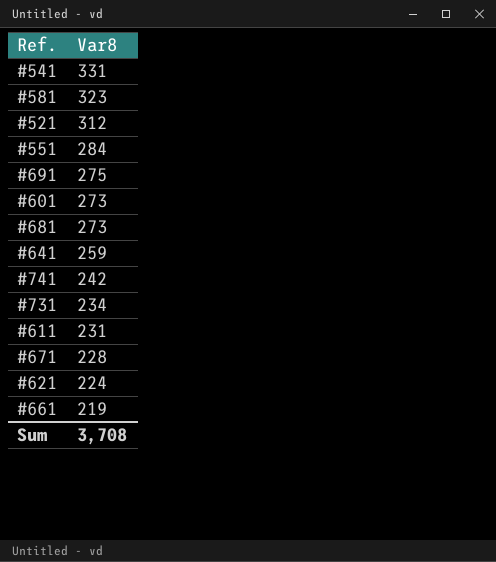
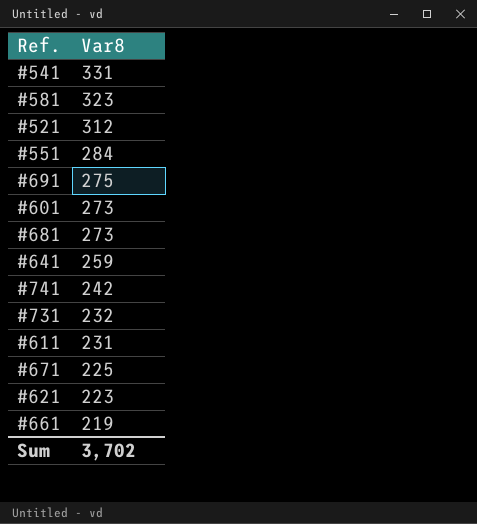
#731 | Var8: 234 -> 232
#671 | Var8: 228 -> 225
#621 | Var8: 224 -> 223
Sum | Var8: 3,708 -> 3,702

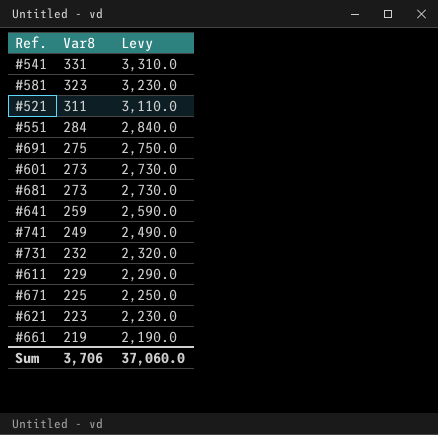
column Levy | formula: none -> [Var8] * 10
#521 | Var8: 312 -> 311
#741 | Var8: 242 -> 249
#611 | Var8: 231 -> 229
Sum | Var8: 3,702 -> 3,706

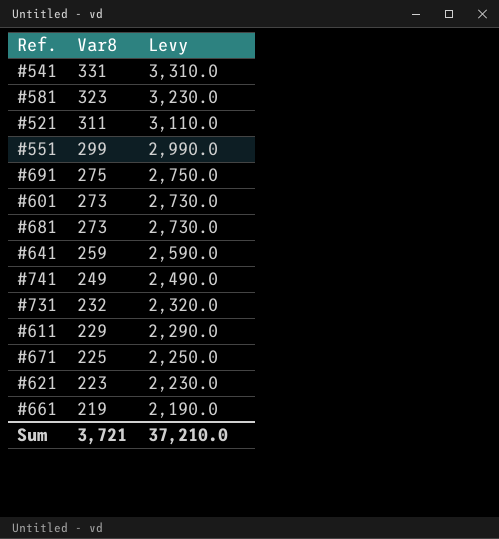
#551 | Var8: 284 -> 299
#551 | Levy: 2,840.0 -> 2,990.0
Sum | Var8: 3,706 -> 3,721
Sum | Levy: 37,060.0 -> 37,210.0

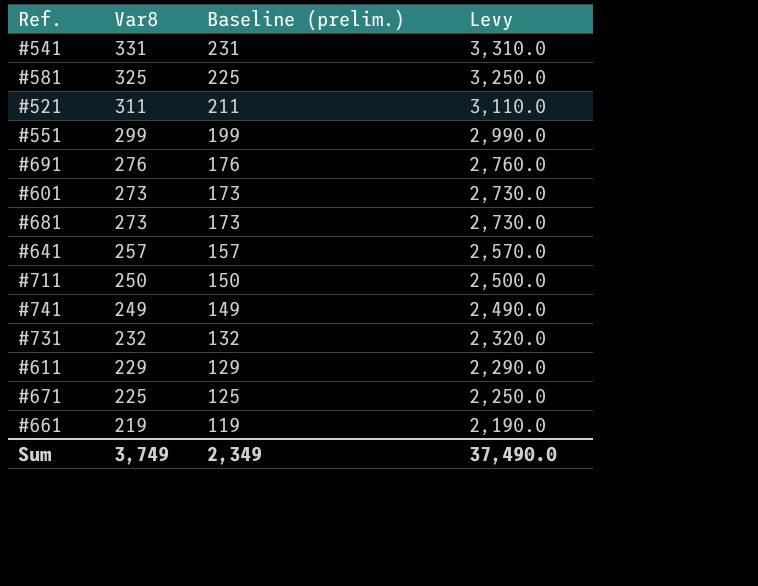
column Baseline (prelim.) | formula: none -> [Var8] - 100
row #621: 223 | 2,230.0 -> none
#581 | Var8: 323 -> 325
#581 | Levy: 3,230.0 -> 3,250.0
#691 | Var8: 275 -> 276
#691 | Levy: 2,750.0 -> 2,760.0
#641 | Var8: 259 -> 257
#641 | Levy: 2,590.0 -> 2,570.0
row #711: none -> 250 | 150 | 2,500.0
Sum | Var8: 3,721 -> 3,749
Sum | Levy: 37,210.0 -> 37,490.0

